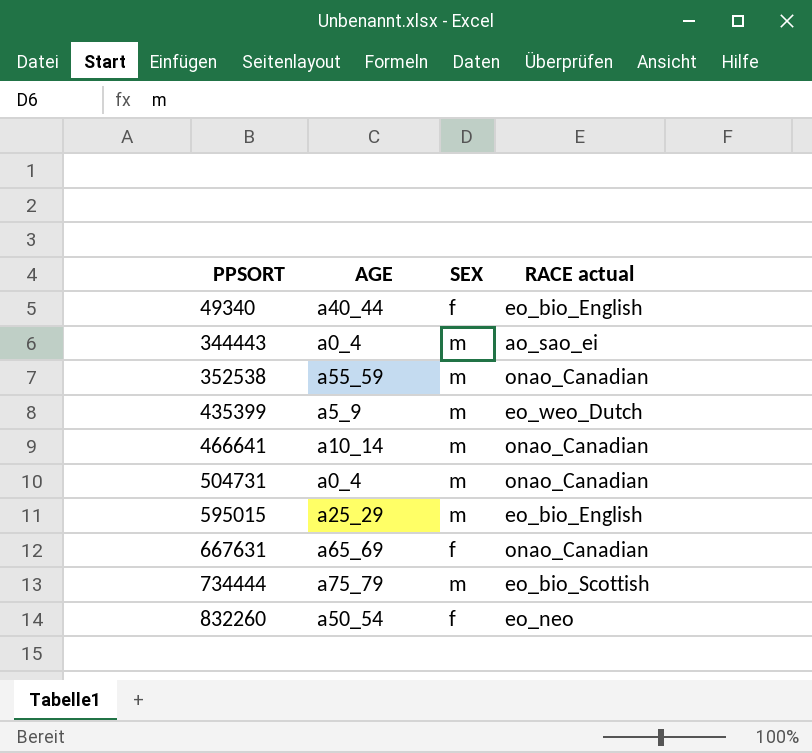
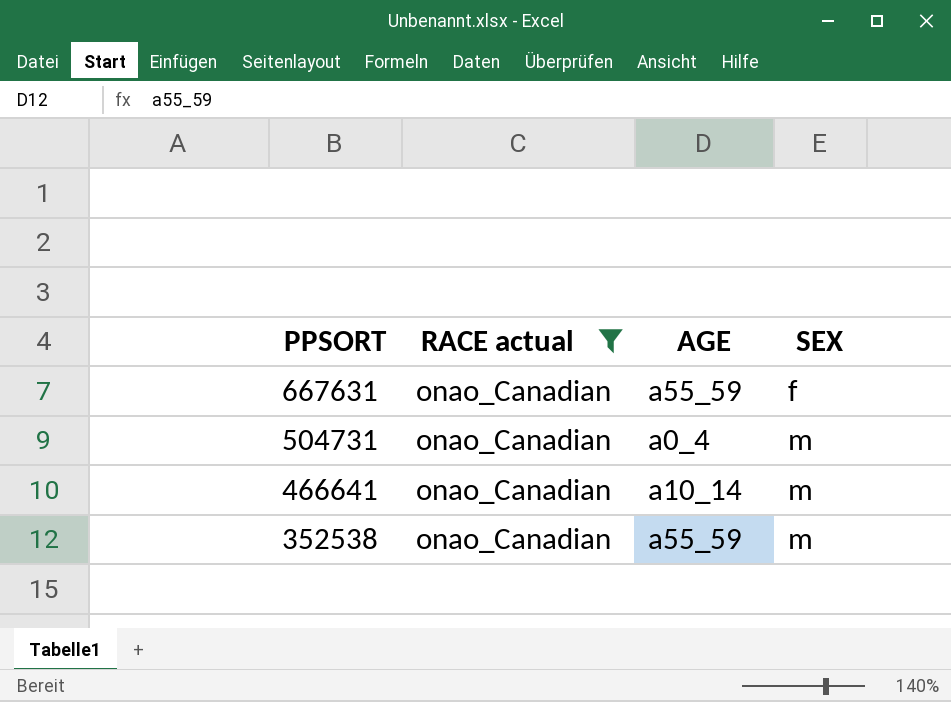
filter: none -> RACE actual = onao_Canadian
row order: PPSORT ascending -> PPSORT descending
column RACE actual | position: 4 -> 2
667631 | AGE: a65_69 -> a55_59

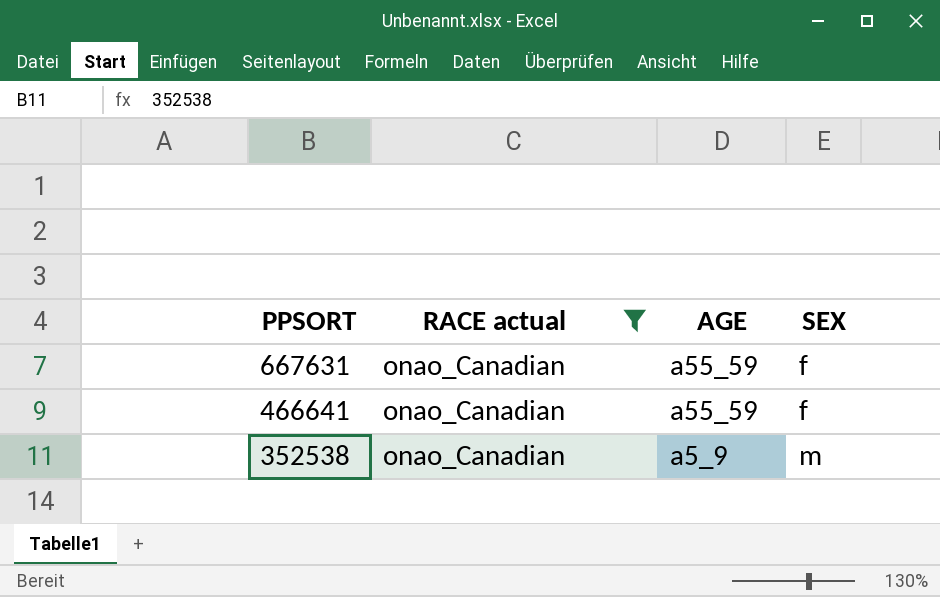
row 504731: onao_Canadian | a0_4 | m -> none
466641 | AGE: a10_14 -> a55_59
466641 | SEX: m -> f
352538 | AGE: a55_59 -> a5_9

